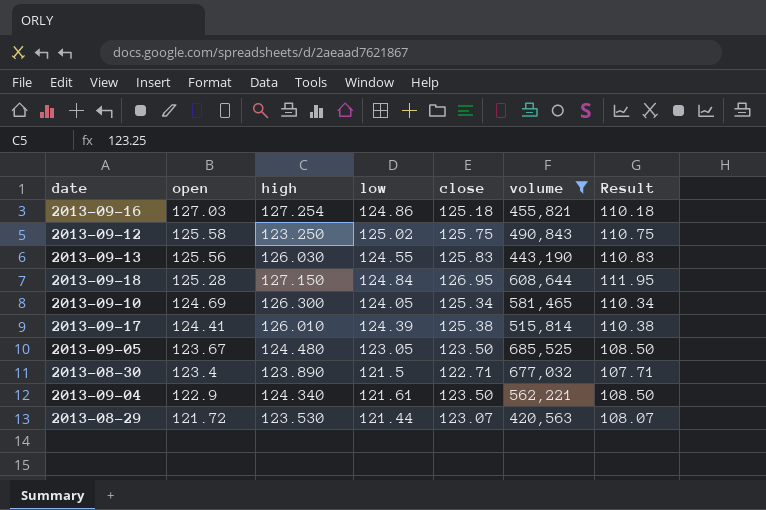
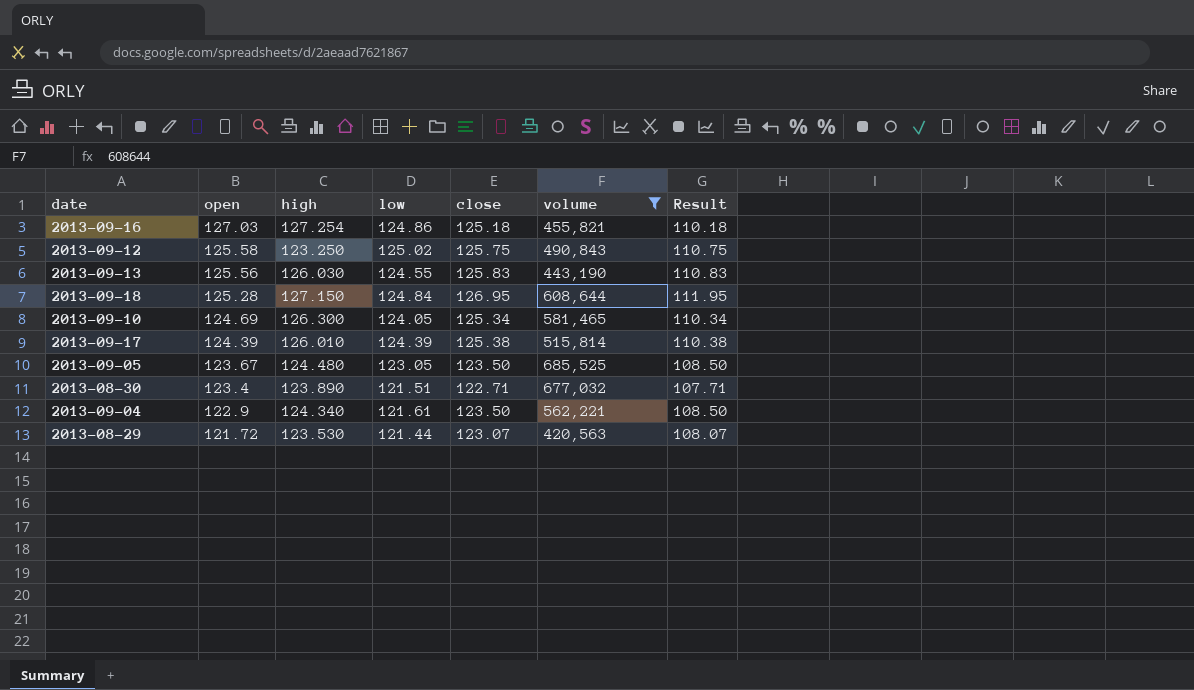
2013-09-17 | open: 124.41 -> 124.39
2013-08-30 | low: 121.5 -> 121.51

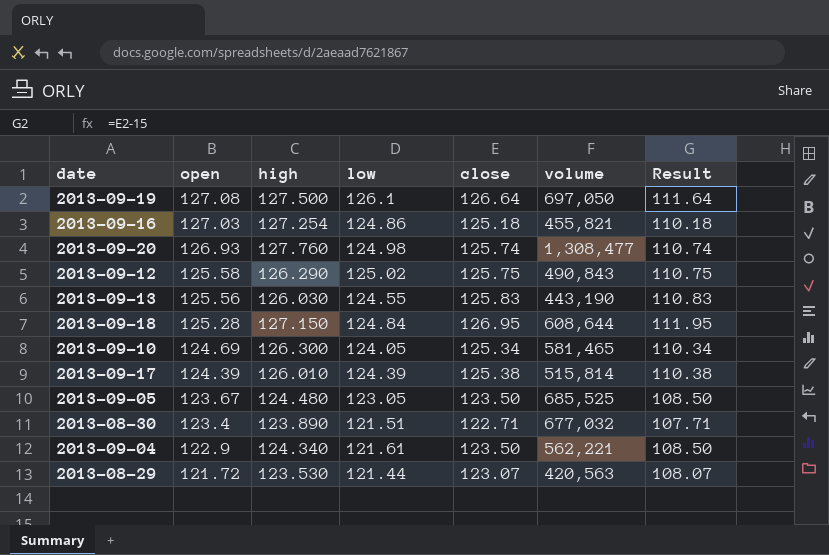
filter: volume <= 685,525 -> none
2013-09-12 | high: 123.250 -> 126.290

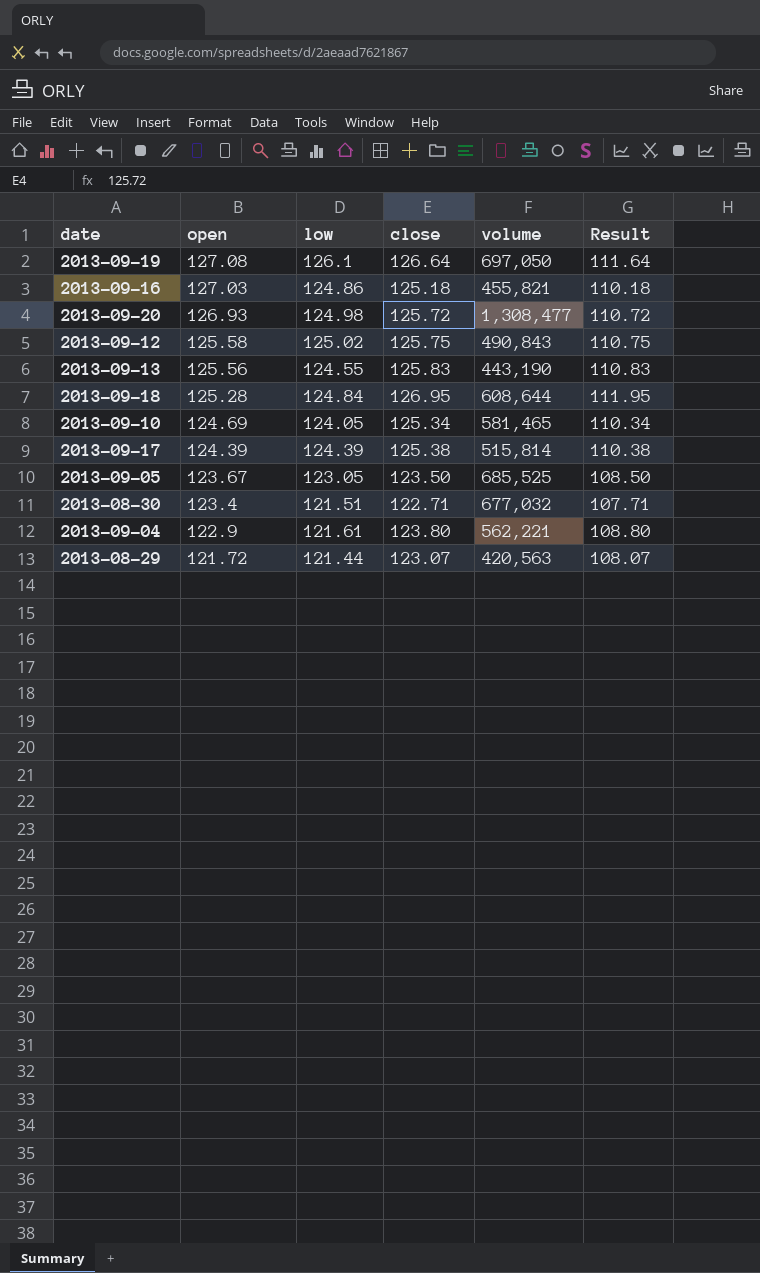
column high | position: 3 -> none
2013-09-20 | close: 125.74 -> 125.72
2013-09-20 | Result: 110.74 -> 110.72
2013-09-04 | close: 123.50 -> 123.80
2013-09-04 | Result: 108.50 -> 108.80

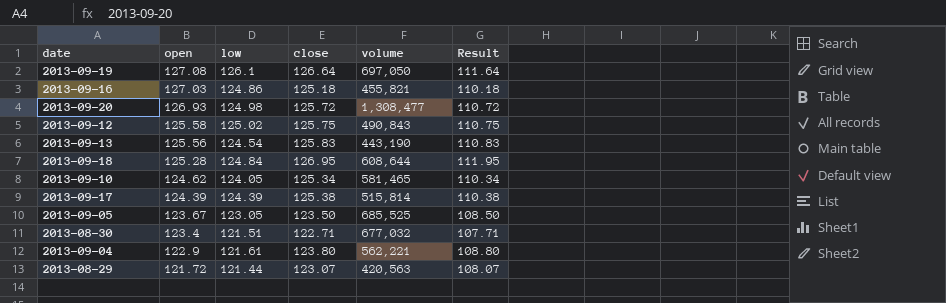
2013-09-13 | low: 124.55 -> 124.54
2013-09-10 | open: 124.69 -> 124.62

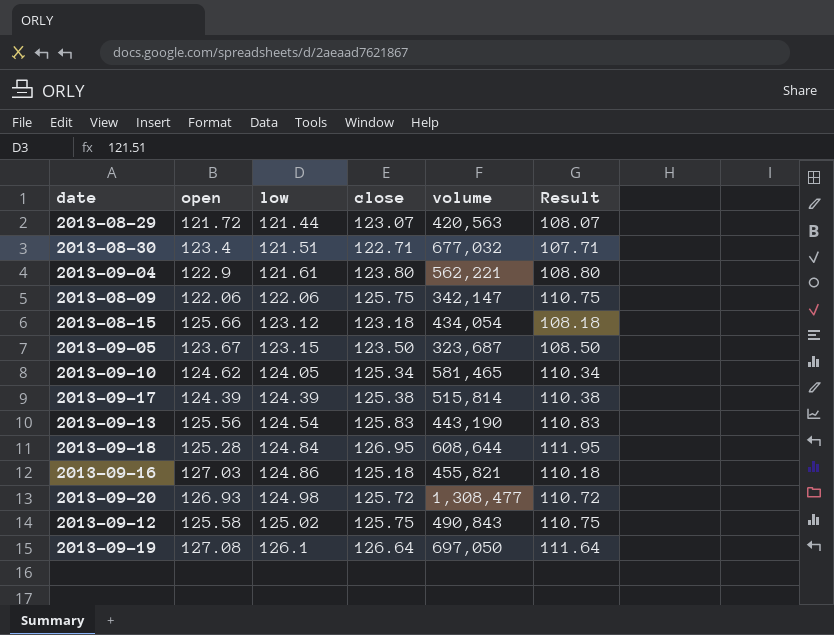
row order: open descending -> low ascending
row 2013-08-09: none -> 122.06 | 122.06 | 125.75 | 342,147 | 110.75
row 2013-08-15: none -> 125.66 | 123.12 | 123.18 | 434,054 | 108.18
2013-09-05 | low: 123.05 -> 123.15
2013-09-05 | volume: 685,525 -> 323,687

